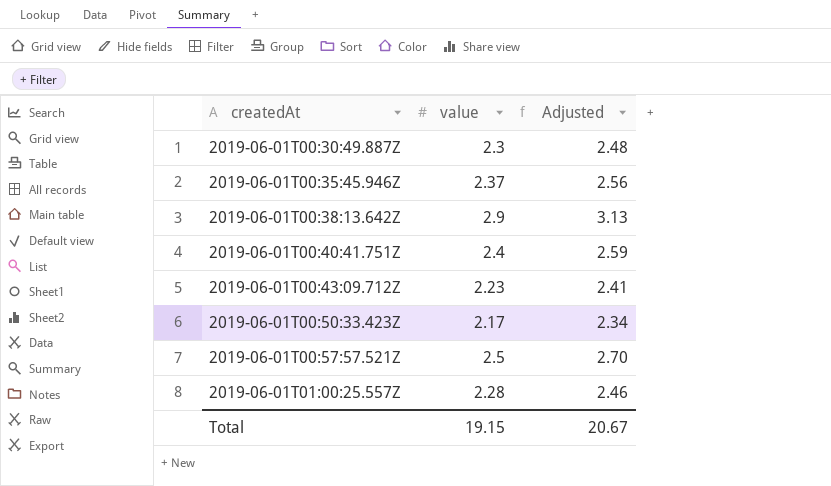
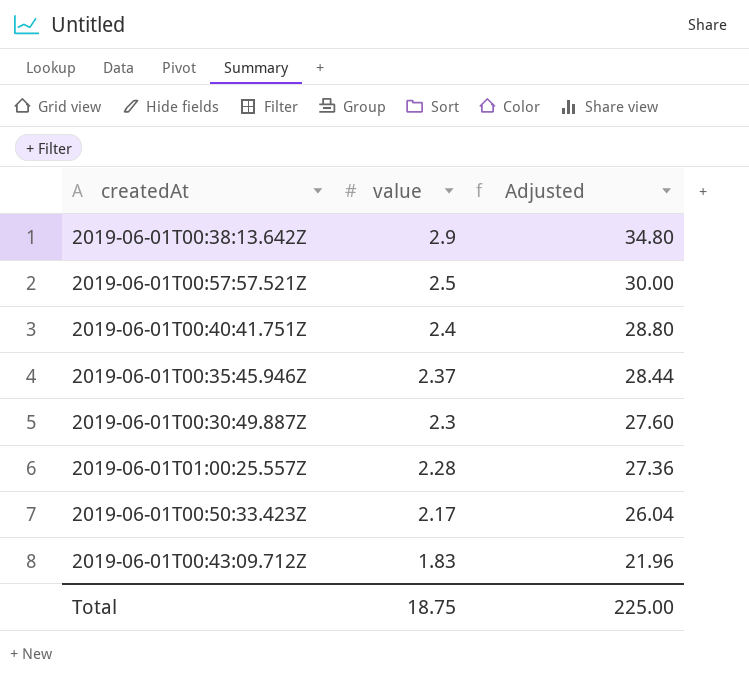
row order: createdAt ascending -> value descending
column Adjusted | formula: [value] * 1.08 -> [value] * 12
2019-06-01T00:43:09.712Z | value: 2.23 -> 1.83
Total | value: 19.15 -> 18.75
Total | Adjusted: 20.67 -> 225.00

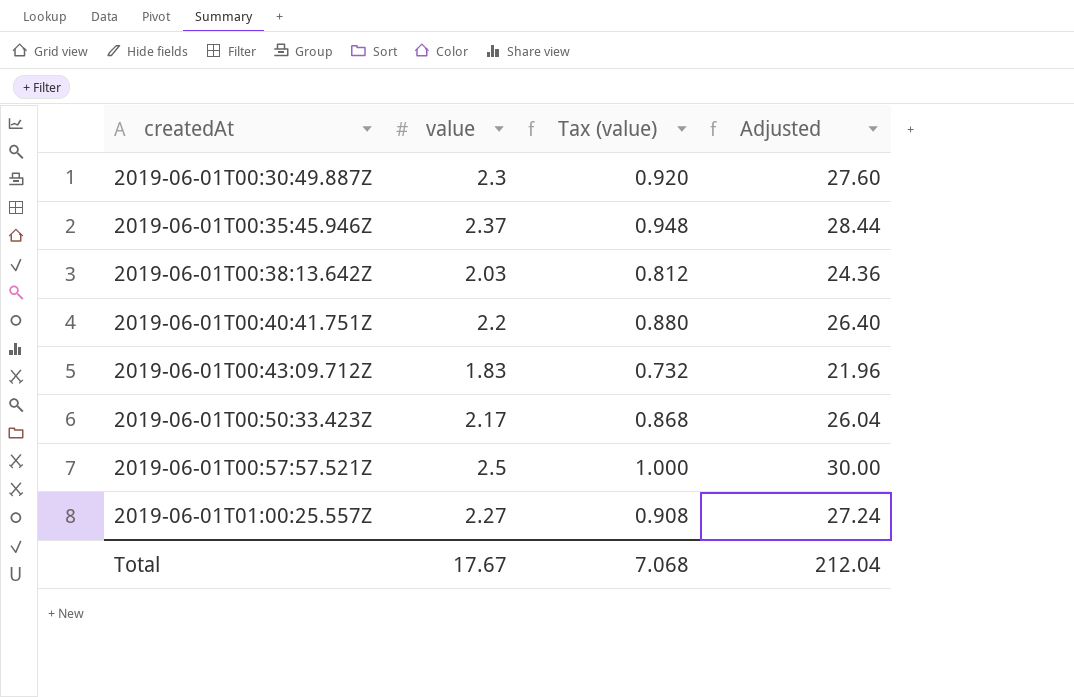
row order: value descending -> createdAt ascending
column Tax (value) | formula: none -> [value] * 0.4
2019-06-01T00:38:13.642Z | value: 2.9 -> 2.03
2019-06-01T00:38:13.642Z | Adjusted: 34.80 -> 24.36
2019-06-01T00:40:41.751Z | value: 2.4 -> 2.2
2019-06-01T00:40:41.751Z | Adjusted: 28.80 -> 26.40
2019-06-01T01:00:25.557Z | value: 2.28 -> 2.27
2019-06-01T01:00:25.557Z | Adjusted: 27.36 -> 27.24
Total | value: 18.75 -> 17.67
Total | Adjusted: 225.00 -> 212.04

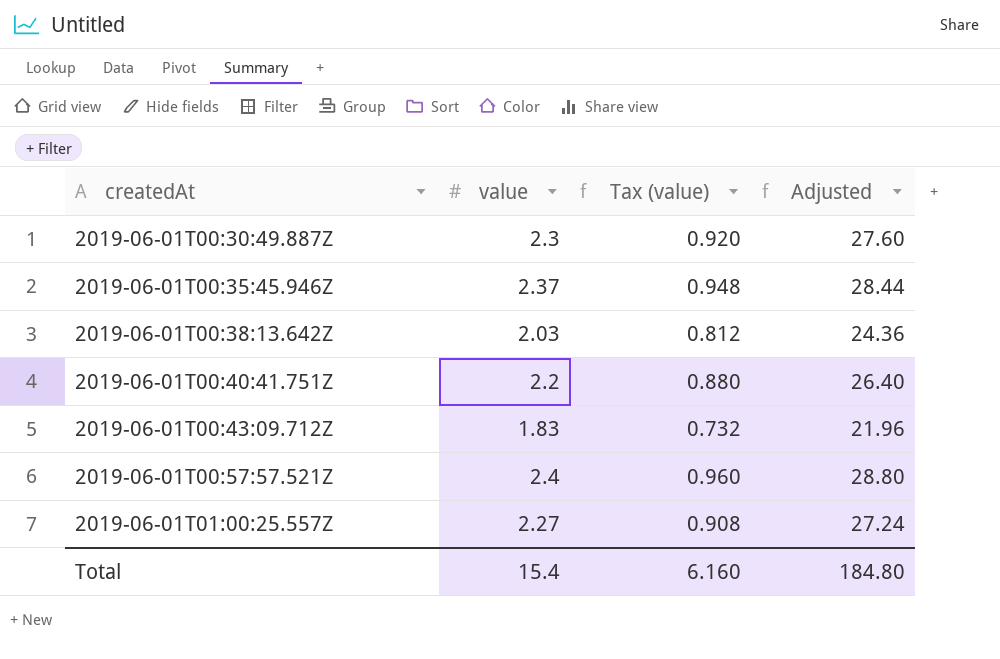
row 2019-06-01T00:50:33.423Z: 2.17 | 0.868 | 26.04 -> none
2019-06-01T00:57:57.521Z | value: 2.5 -> 2.4
2019-06-01T00:57:57.521Z | Tax (value): 1.000 -> 0.960
2019-06-01T00:57:57.521Z | Adjusted: 30.00 -> 28.80
Total | value: 17.67 -> 15.4
Total | Tax (value): 7.068 -> 6.160
Total | Adjusted: 212.04 -> 184.80

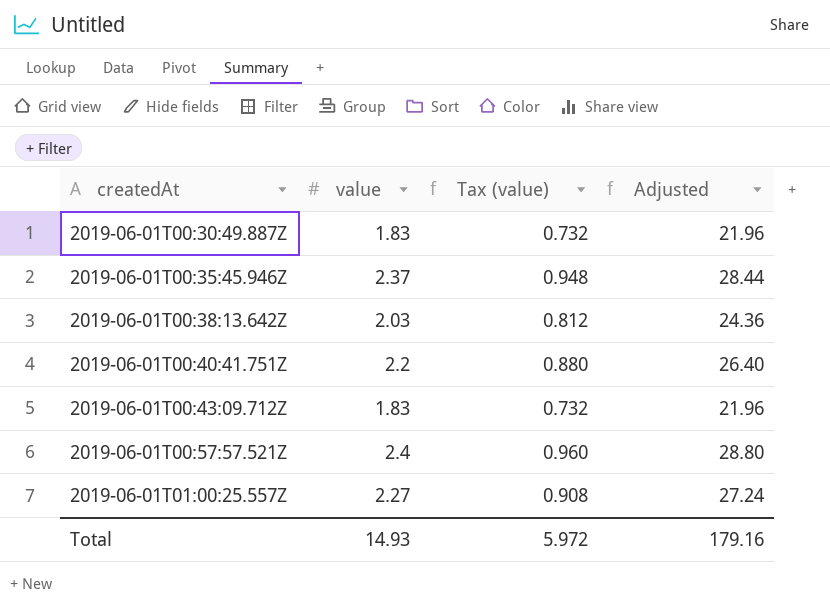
2019-06-01T00:30:49.887Z | value: 2.3 -> 1.83
2019-06-01T00:30:49.887Z | Tax (value): 0.920 -> 0.732
2019-06-01T00:30:49.887Z | Adjusted: 27.60 -> 21.96
Total | value: 15.4 -> 14.93
Total | Tax (value): 6.160 -> 5.972
Total | Adjusted: 184.80 -> 179.16

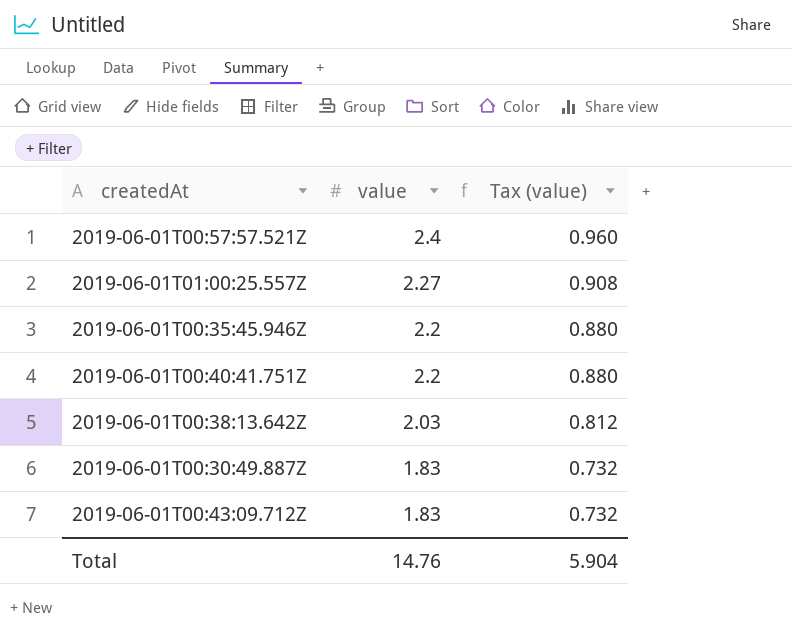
row order: createdAt ascending -> value descending
column Adjusted | formula: [value] * 12 -> none
2019-06-01T00:35:45.946Z | value: 2.37 -> 2.2
2019-06-01T00:35:45.946Z | Tax (value): 0.948 -> 0.880
Total | value: 14.93 -> 14.76
Total | Tax (value): 5.972 -> 5.904

